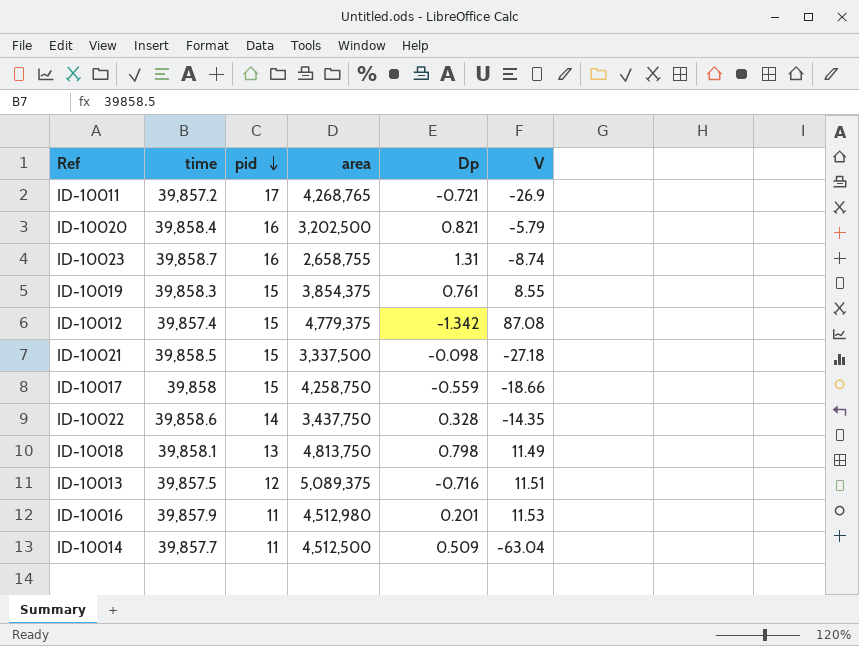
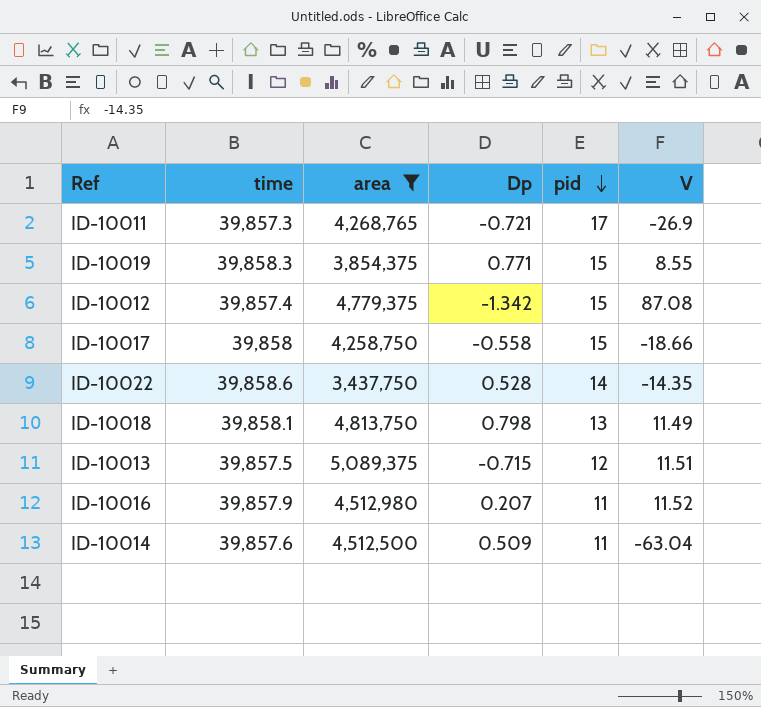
filter: none -> area >= 3,437,750
column pid | position: 3 -> 5
ID-10011 | time: 39,857.2 -> 39,857.3
ID-10019 | Dp: 0.761 -> 0.771
ID-10017 | Dp: -0.559 -> -0.558
ID-10022 | Dp: 0.328 -> 0.528
ID-10013 | Dp: -0.716 -> -0.715
ID-10016 | Dp: 0.201 -> 0.207
ID-10016 | V: 11.53 -> 11.52
ID-10014 | time: 39,857.7 -> 39,857.6

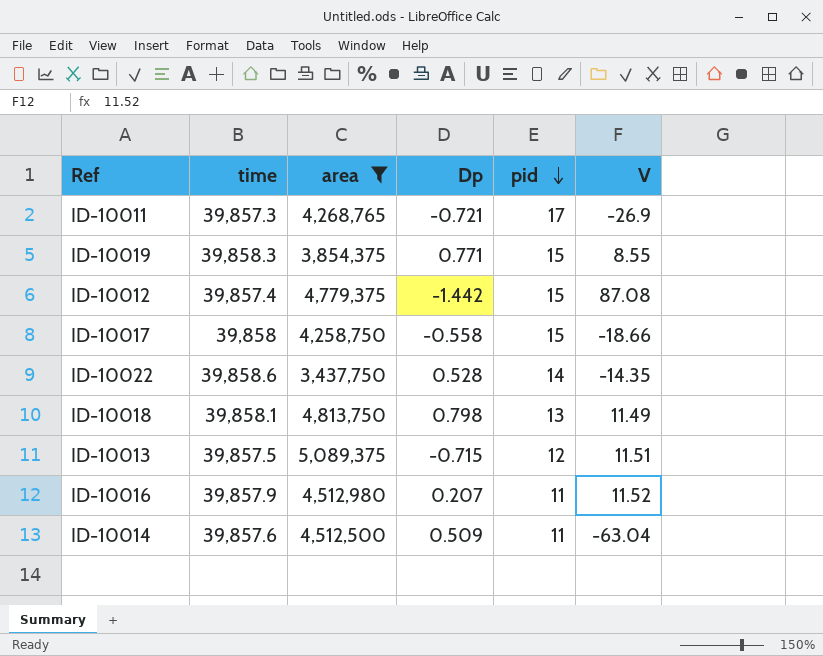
ID-10012 | Dp: -1.342 -> -1.442

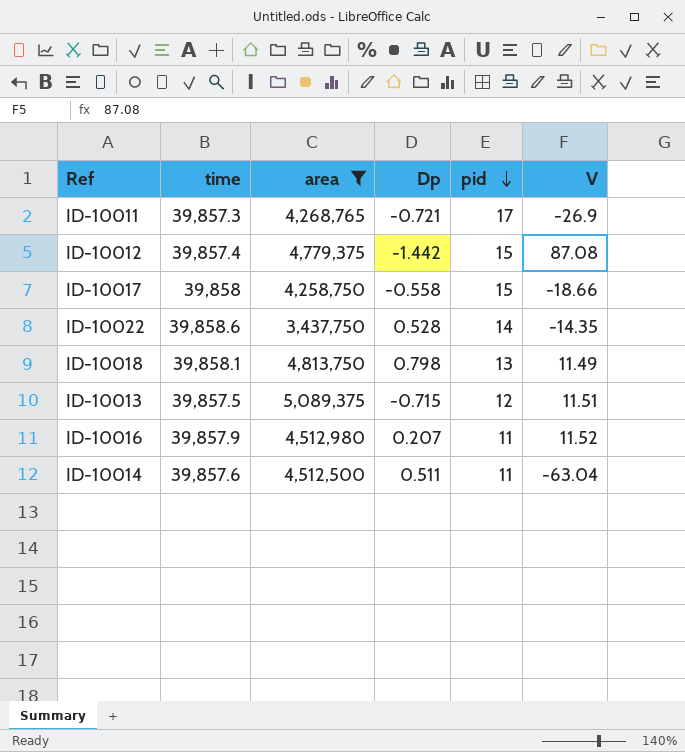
row ID-10019: 39,858.3 | 3,854,375 | 0.771 | 15 | 8.55 -> none
ID-10014 | Dp: 0.509 -> 0.511

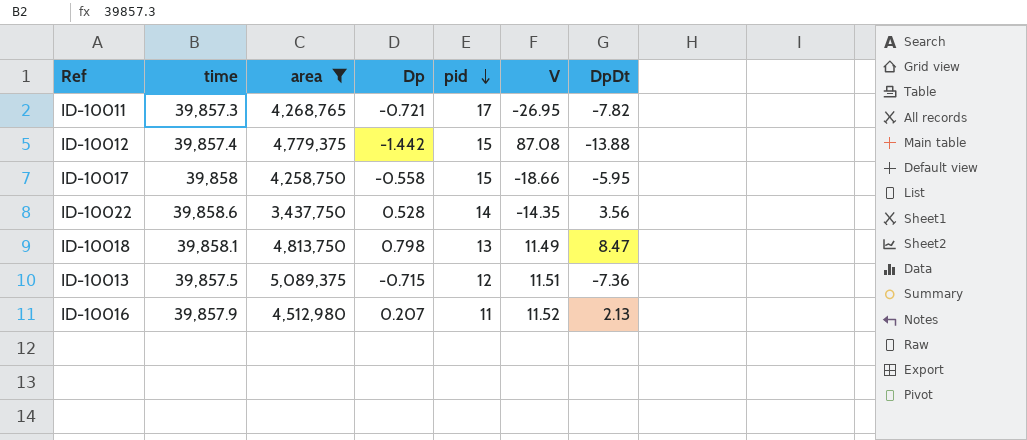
column DpDt | position: none -> 7
row ID-10014: 39,857.6 | 4,512,500 | 0.511 | 11 | -63.04 -> none
ID-10011 | V: -26.9 -> -26.95

